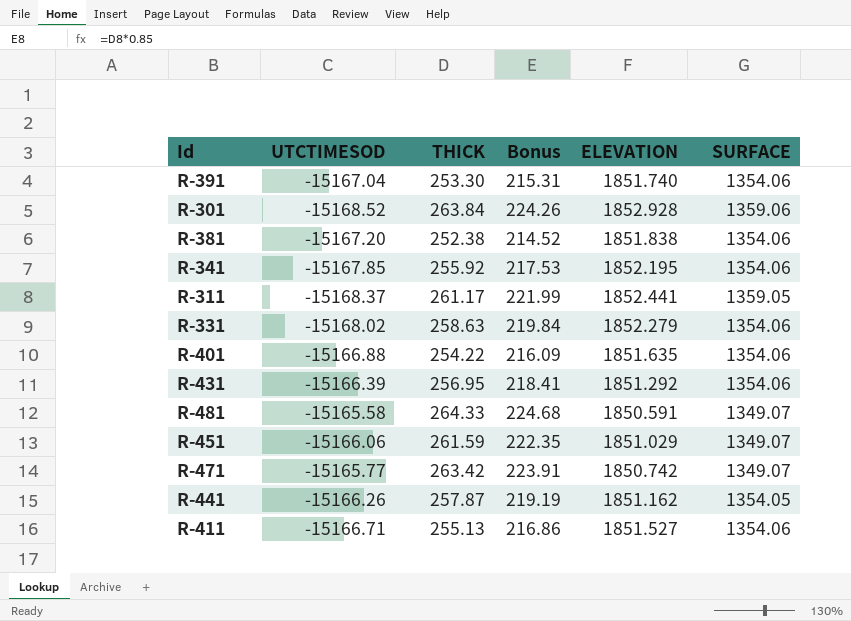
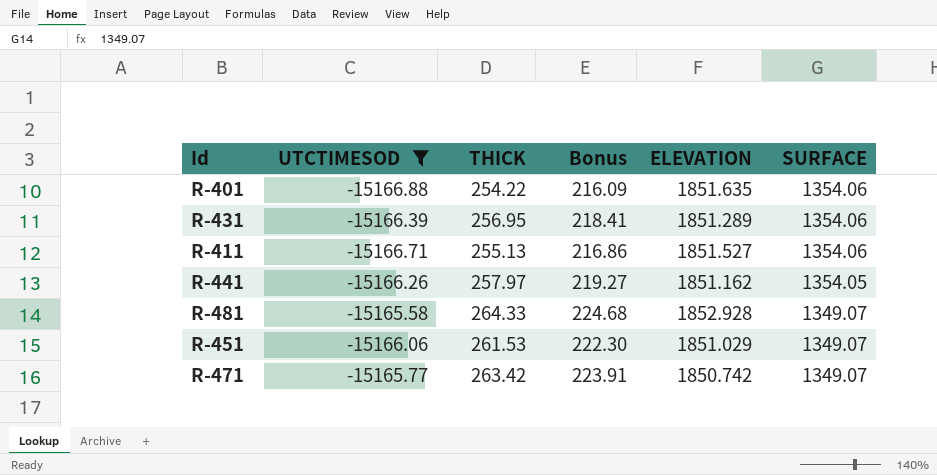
filter: none -> UTCTIMESOD >= -15166.88
row order: none -> SURFACE descending
R-431 | ELEVATION: 1851.292 -> 1851.289
R-441 | THICK: 257.87 -> 257.97
R-441 | Bonus: 219.19 -> 219.27
R-481 | ELEVATION: 1850.591 -> 1852.928
R-451 | THICK: 261.59 -> 261.53
R-451 | Bonus: 222.35 -> 222.30

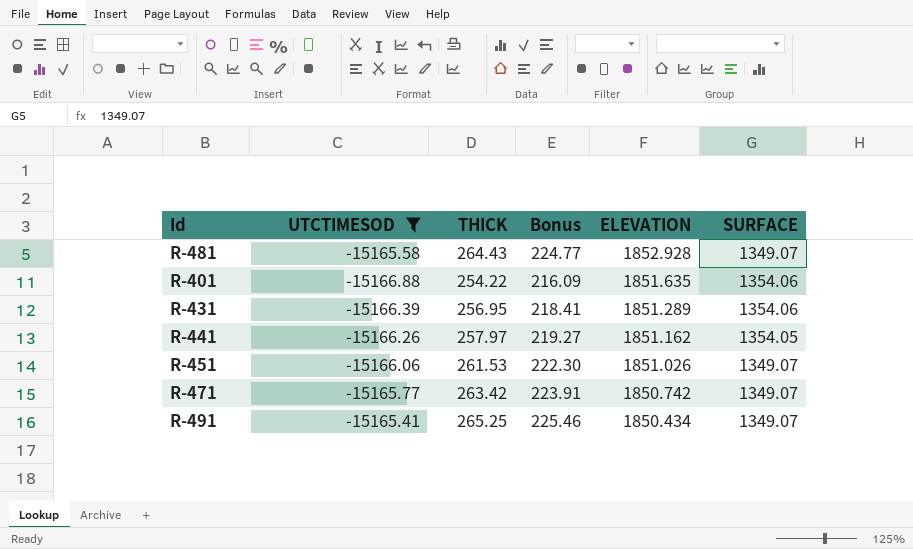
row order: SURFACE descending -> ELEVATION descending
row R-411: -15166.71 | 255.13 | 216.86 | 1851.527 | 1354.06 -> none
R-481 | THICK: 264.33 -> 264.43
R-481 | Bonus: 224.68 -> 224.77
R-451 | ELEVATION: 1851.029 -> 1851.026
row R-491: none -> -15165.41 | 265.25 | 225.46 | 1850.434 | 1349.07

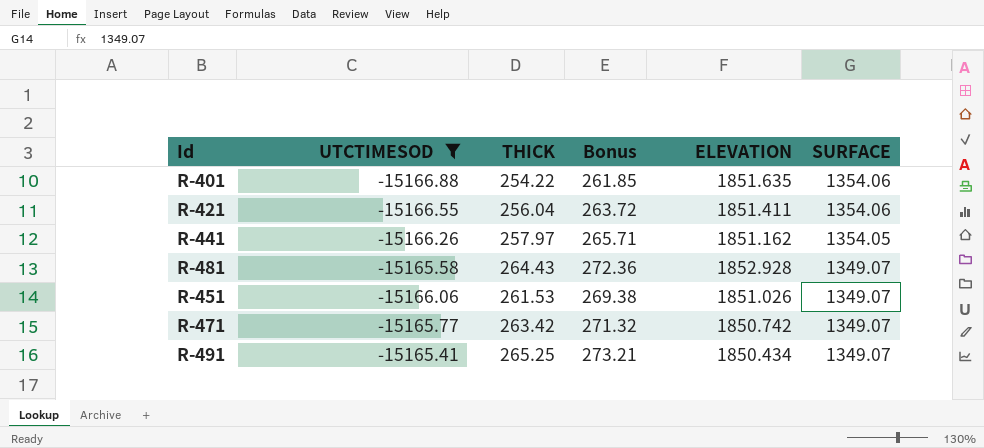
row order: ELEVATION descending -> SURFACE descending
column Bonus | formula: [THICK] * 0.85 -> [THICK] * 1.03
row R-431: -15166.39 | 256.95 | 218.41 | 1851.289 | 1354.06 -> none
row R-421: none -> -15166.55 | 256.04 | 263.72 | 1851.411 | 1354.06

